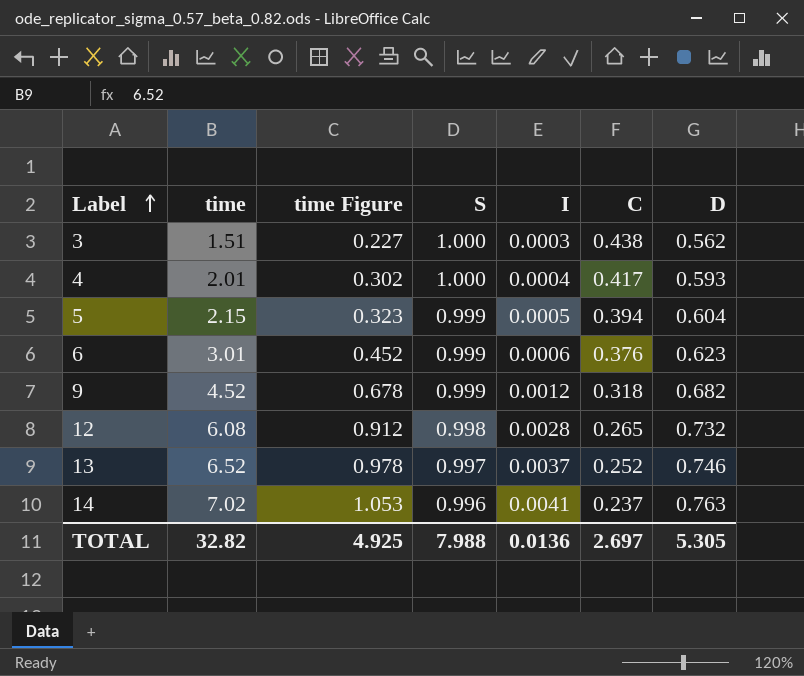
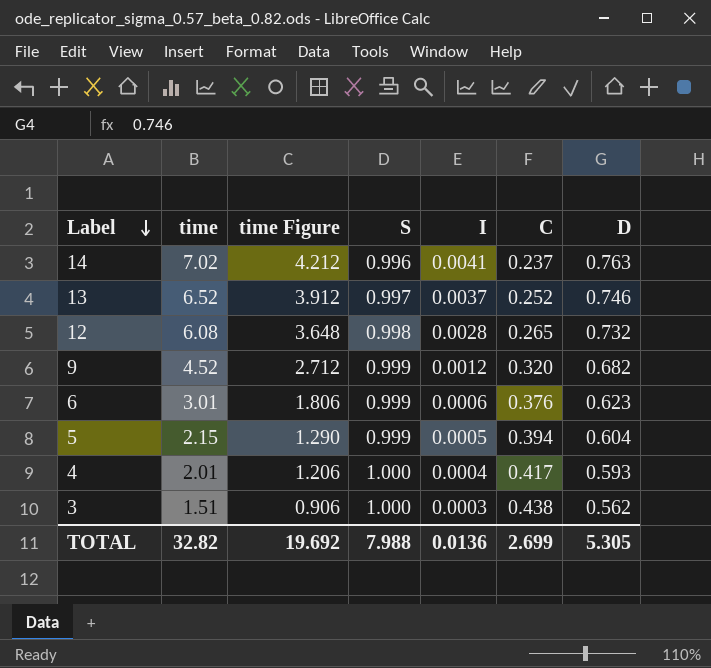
row order: Label ascending -> Label descending
column time Figure | formula: [time] * 0.15 -> [time] * 0.6
9 | C: 0.318 -> 0.320
TOTAL | time Figure: 4.925 -> 19.692
TOTAL | C: 2.697 -> 2.699

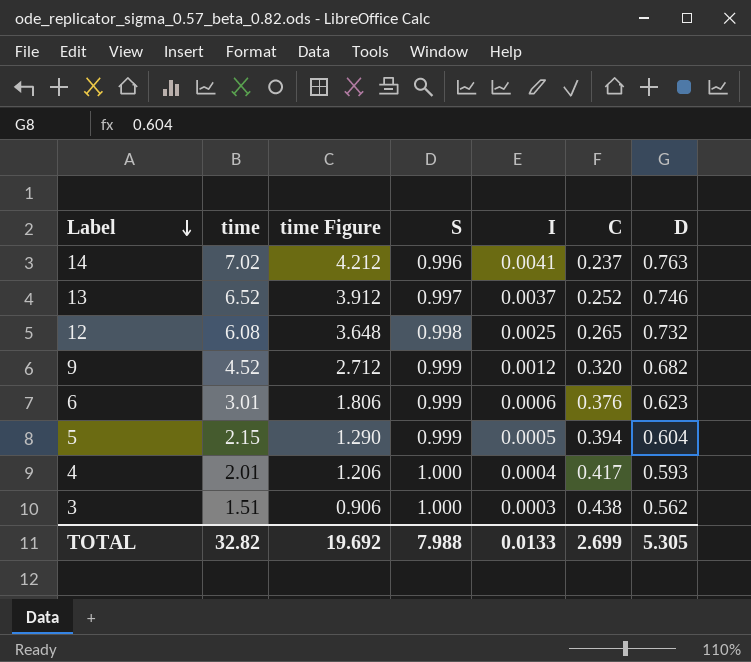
12 | I: 0.0028 -> 0.0025
TOTAL | I: 0.0136 -> 0.0133

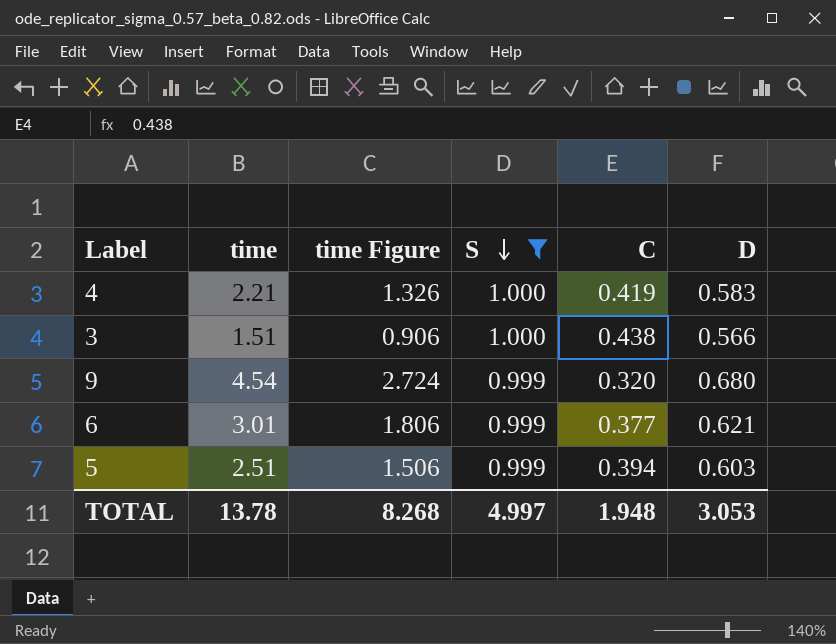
filter: none -> S >= 0.999
row order: Label descending -> S descending
column I | position: 5 -> none
4 | time: 2.01 -> 2.21
4 | time Figure: 1.206 -> 1.326
4 | C: 0.417 -> 0.419
4 | D: 0.593 -> 0.583
3 | D: 0.562 -> 0.566
9 | time: 4.52 -> 4.54
9 | time Figure: 2.712 -> 2.724
9 | D: 0.682 -> 0.680
6 | C: 0.376 -> 0.377
6 | D: 0.623 -> 0.621
5 | time: 2.15 -> 2.51
5 | time Figure: 1.290 -> 1.506
5 | D: 0.604 -> 0.603
TOTAL | time: 32.82 -> 13.78
TOTAL | time Figure: 19.692 -> 8.268
TOTAL | S: 7.988 -> 4.997
TOTAL | C: 2.699 -> 1.948
TOTAL | D: 5.305 -> 3.053

